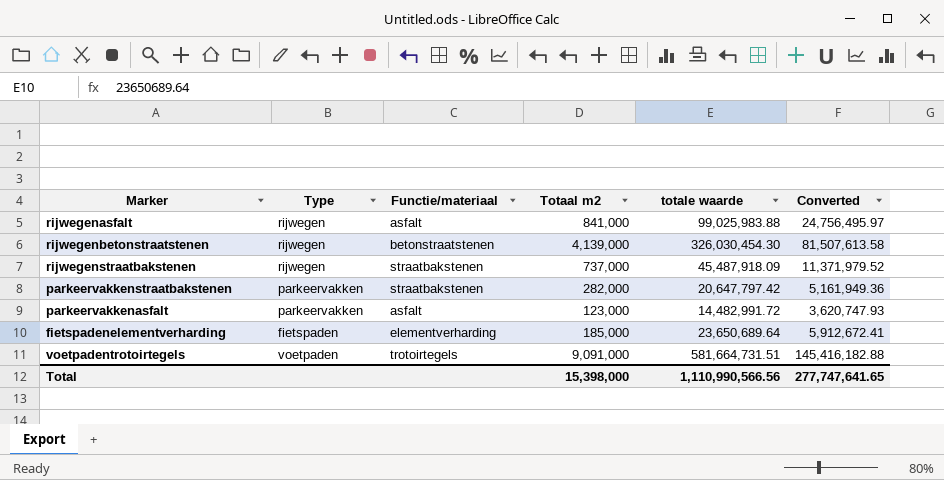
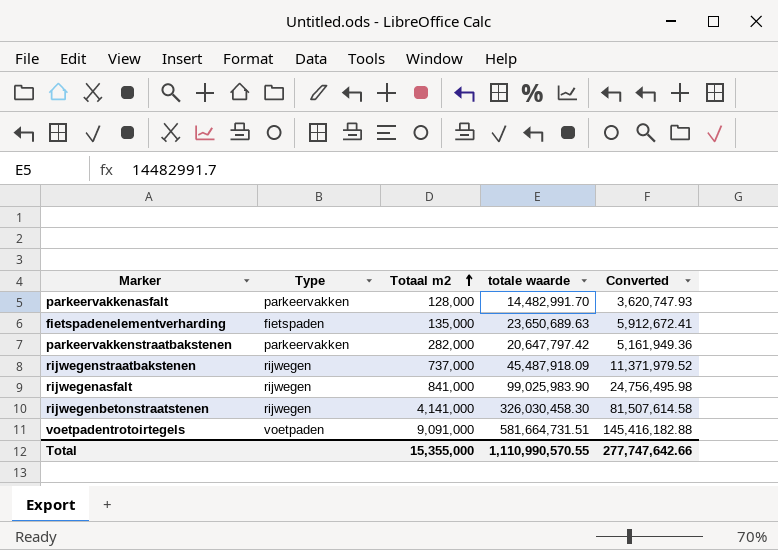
row order: none -> Totaal m2 ascending
column Functie/materiaal | position: 3 -> none
parkeervakkenasfalt | Totaal m2: 123,000 -> 128,000
parkeervakkenasfalt | totale waarde: 14,482,991.72 -> 14,482,991.70
fietspadenelementverharding | Totaal m2: 185,000 -> 135,000
fietspadenelementverharding | totale waarde: 23,650,689.64 -> 23,650,689.63
rijwegenasfalt | totale waarde: 99,025,983.88 -> 99,025,983.90
rijwegenasfalt | Converted: 24,756,495.97 -> 24,756,495.98
rijwegenbetonstraatstenen | Totaal m2: 4,139,000 -> 4,141,000
rijwegenbetonstraatstenen | totale waarde: 326,030,454.30 -> 326,030,458.30
rijwegenbetonstraatstenen | Converted: 81,507,613.58 -> 81,507,614.58
Total | Totaal m2: 15,398,000 -> 15,355,000
Total | totale waarde: 1,110,990,566.56 -> 1,110,990,570.55
Total | Converted: 277,747,641.65 -> 277,747,642.66

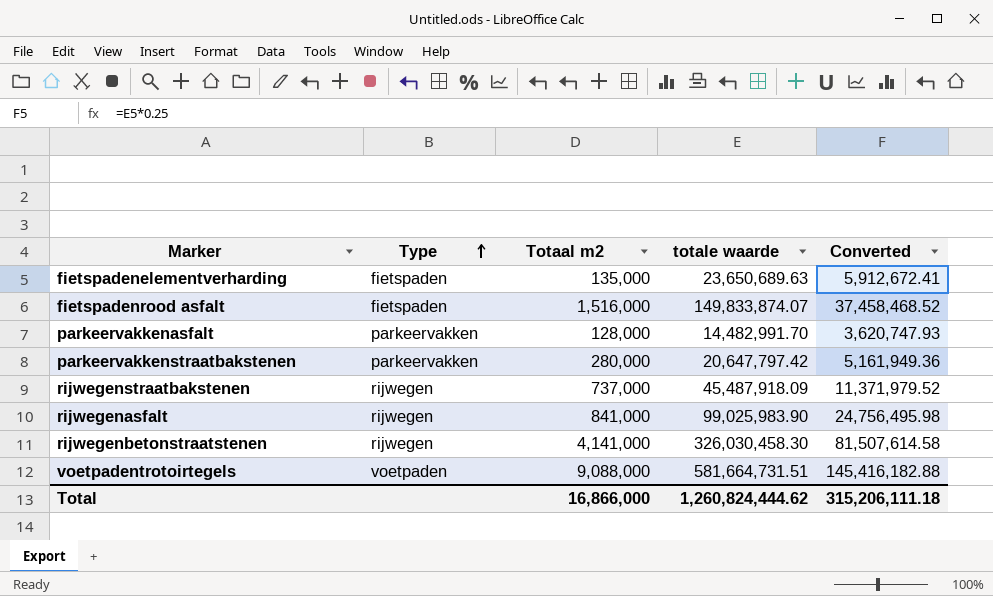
row order: Totaal m2 ascending -> Type ascending
row fietspadenrood asfalt: none -> fietspaden | 1,516,000 | 149,833,874.07 | 37,458,468.52
parkeervakkenstraatbakstenen | Totaal m2: 282,000 -> 280,000
voetpadentrotoirtegels | Totaal m2: 9,091,000 -> 9,088,000
Total | Totaal m2: 15,355,000 -> 16,866,000
Total | totale waarde: 1,110,990,570.55 -> 1,260,824,444.62
Total | Converted: 277,747,642.66 -> 315,206,111.18

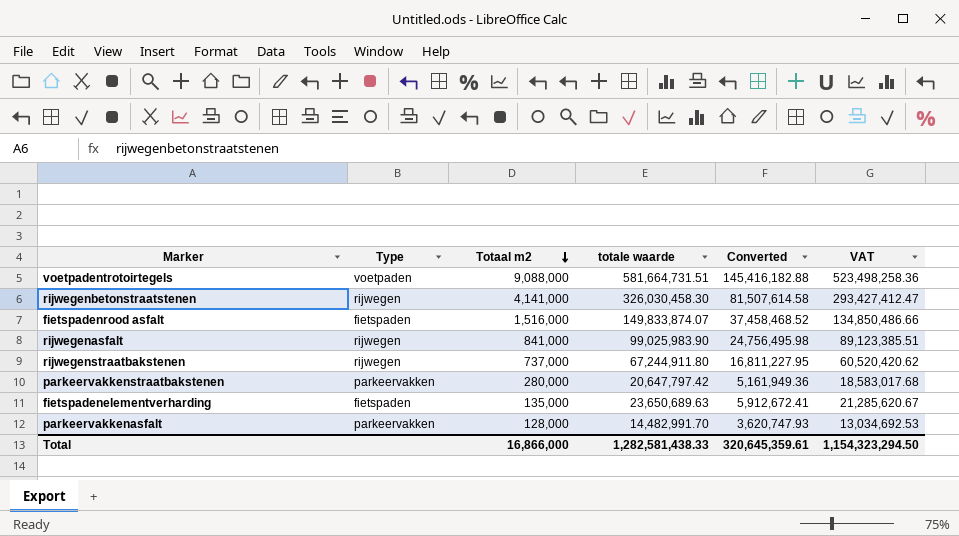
row order: Type ascending -> Totaal m2 descending
column VAT | formula: none -> [totale waarde] * 0.9
rijwegenstraatbakstenen | totale waarde: 45,487,918.09 -> 67,244,911.80
rijwegenstraatbakstenen | Converted: 11,371,979.52 -> 16,811,227.95
Total | totale waarde: 1,260,824,444.62 -> 1,282,581,438.33
Total | Converted: 315,206,111.18 -> 320,645,359.61

